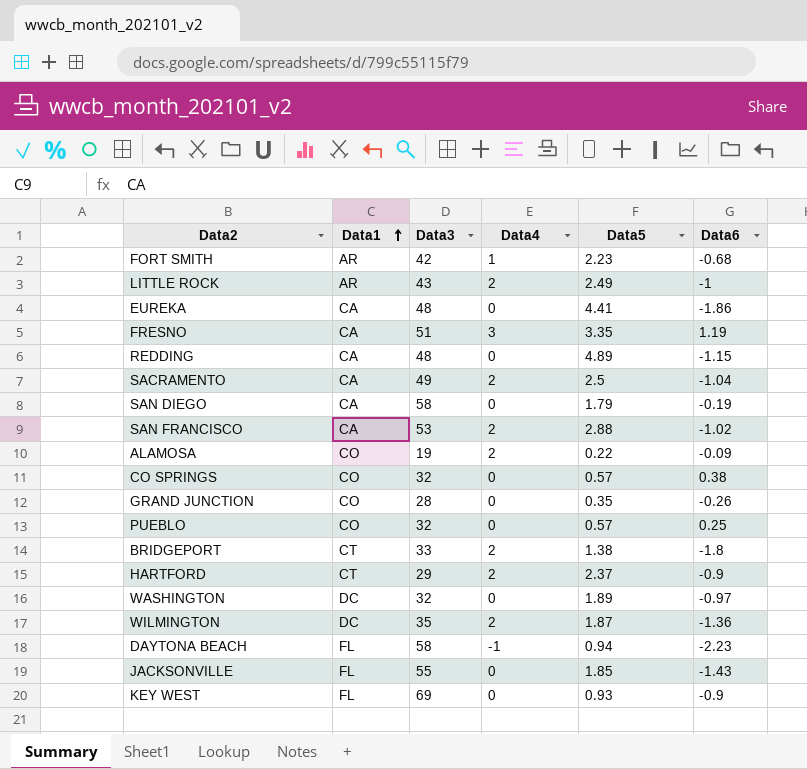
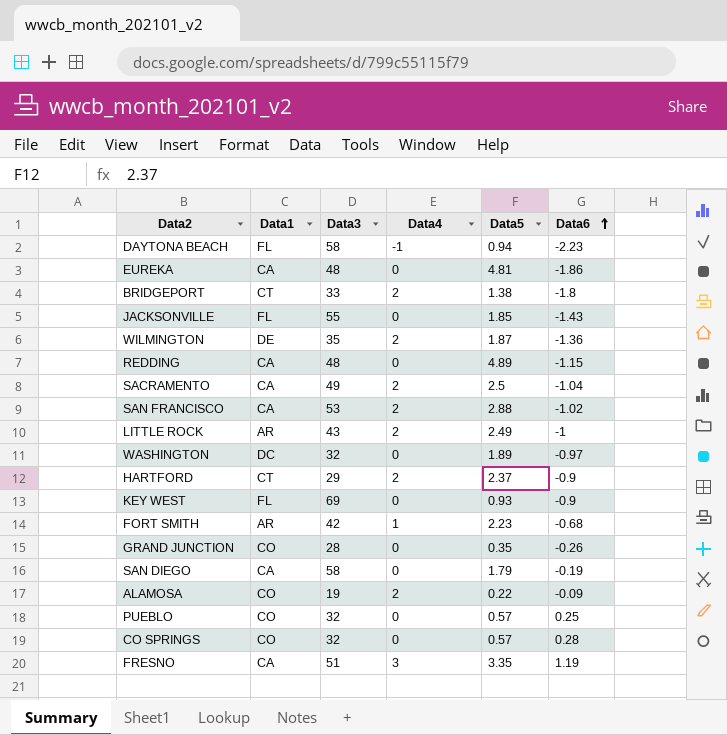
row order: Data1 ascending -> Data6 ascending
EUREKA | Data5: 4.41 -> 4.81
WILMINGTON | Data1: DC -> DE
CO SPRINGS | Data6: 0.38 -> 0.28

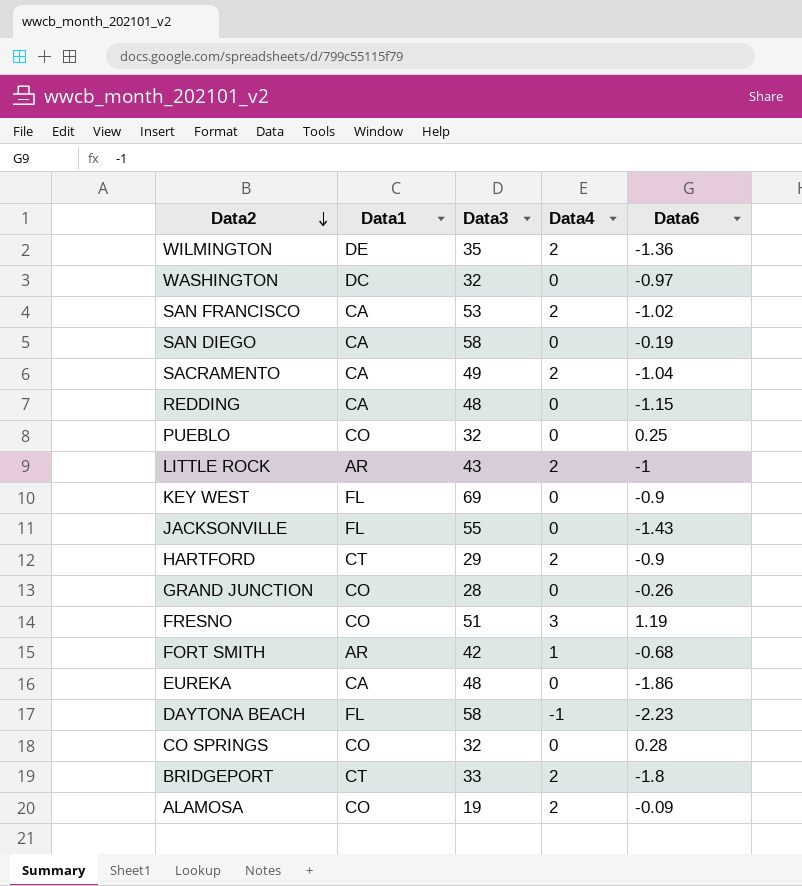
row order: Data6 ascending -> Data2 descending
column Data5 | position: 5 -> none
FRESNO | Data1: CA -> CO

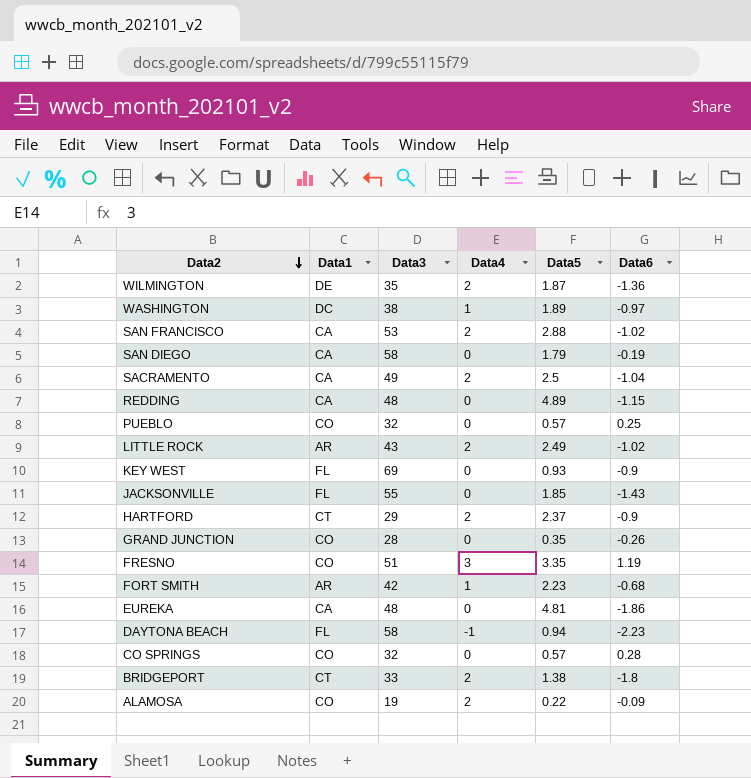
column Data5 | position: none -> 5
WASHINGTON | Data3: 32 -> 38
WASHINGTON | Data4: 0 -> 1
LITTLE ROCK | Data6: -1 -> -1.02

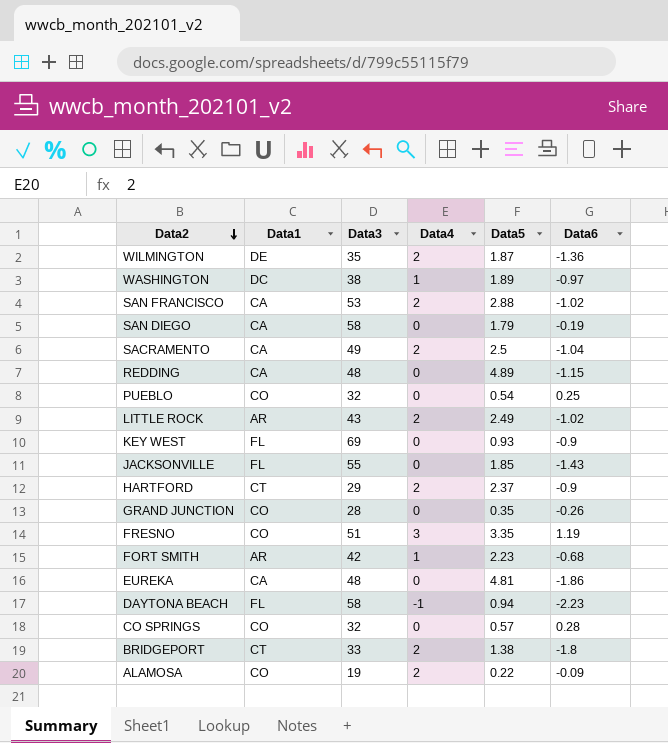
PUEBLO | Data5: 0.57 -> 0.54

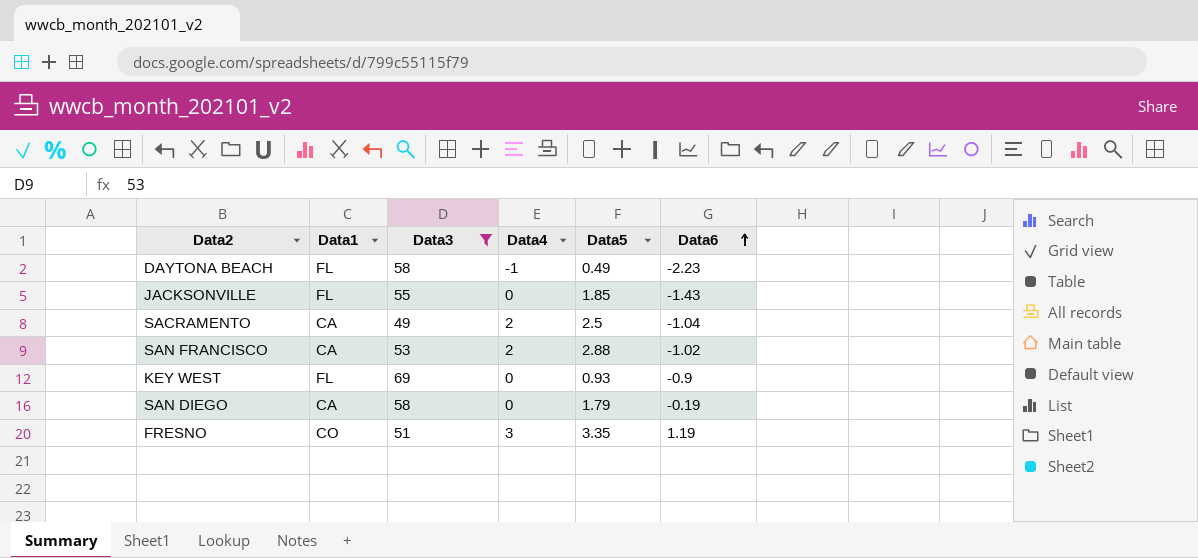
filter: none -> Data3 >= 49
row order: Data2 descending -> Data6 ascending
DAYTONA BEACH | Data5: 0.94 -> 0.49

